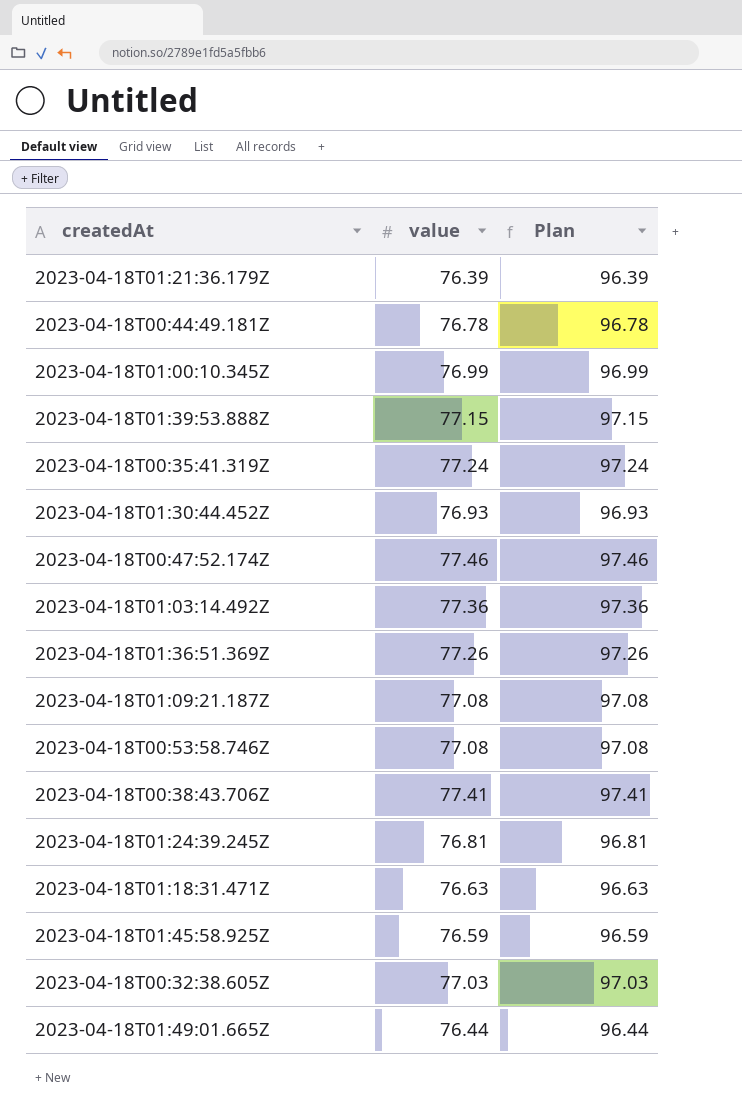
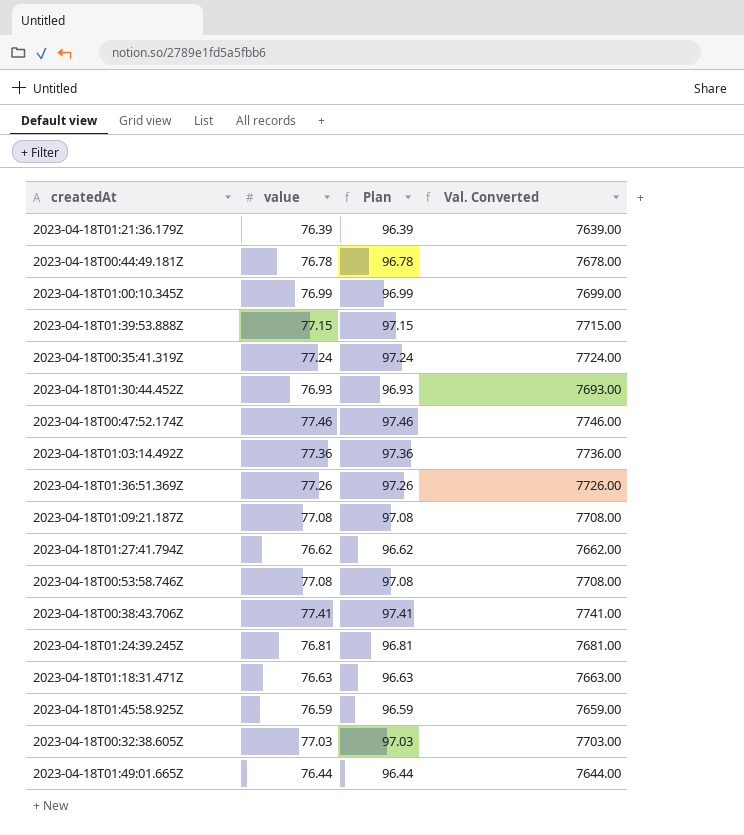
column Val. Converted | formula: none -> [value] * 100
row 2023-04-18T01:27:41.794Z: none -> 76.62 | 96.62 | 7662.00

